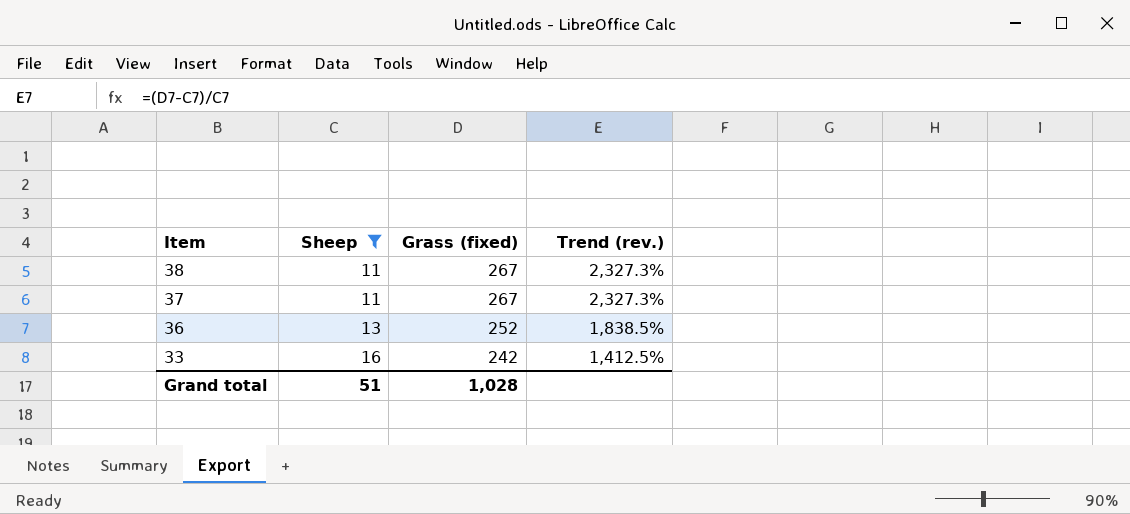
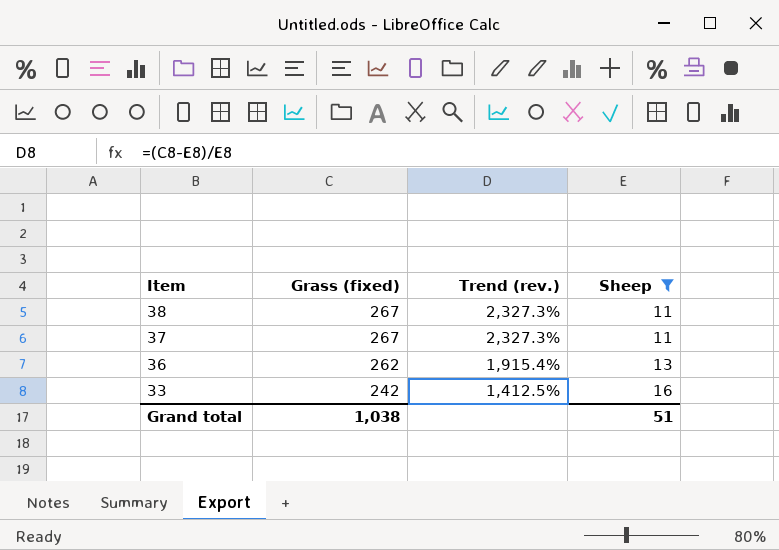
column Sheep | position: 2 -> 4
36 | Grass (fixed): 252 -> 262
36 | Trend (rev.): 1,838.5% -> 1,915.4%
Grand total | Grass (fixed): 1,028 -> 1,038

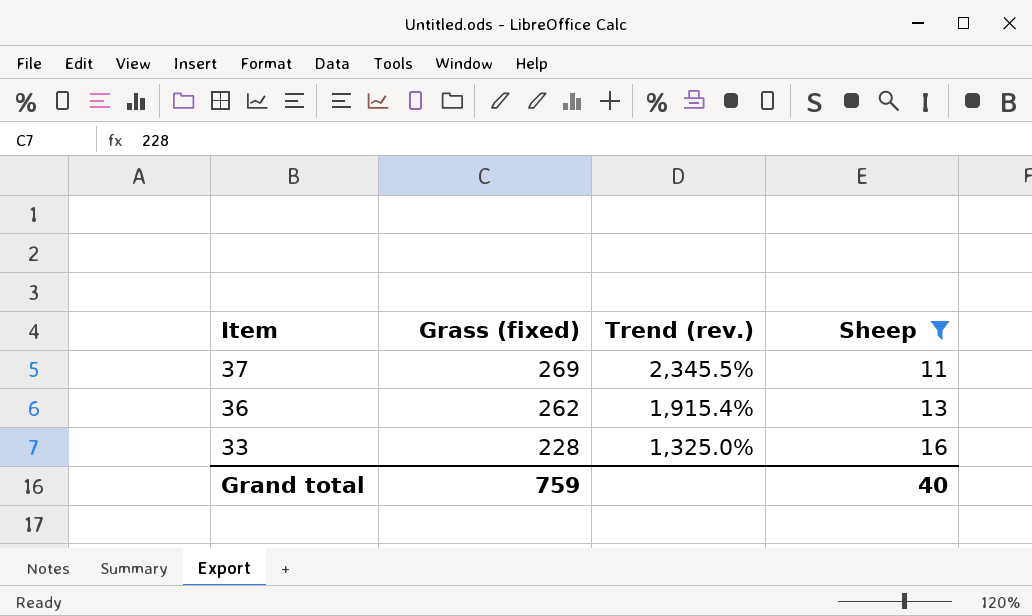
row 38: 267 | 2,327.3% | 11 -> none
37 | Grass (fixed): 267 -> 269
37 | Trend (rev.): 2,327.3% -> 2,345.5%
33 | Grass (fixed): 242 -> 228
33 | Trend (rev.): 1,412.5% -> 1,325.0%
Grand total | Grass (fixed): 1,038 -> 759
Grand total | Sheep: 51 -> 40

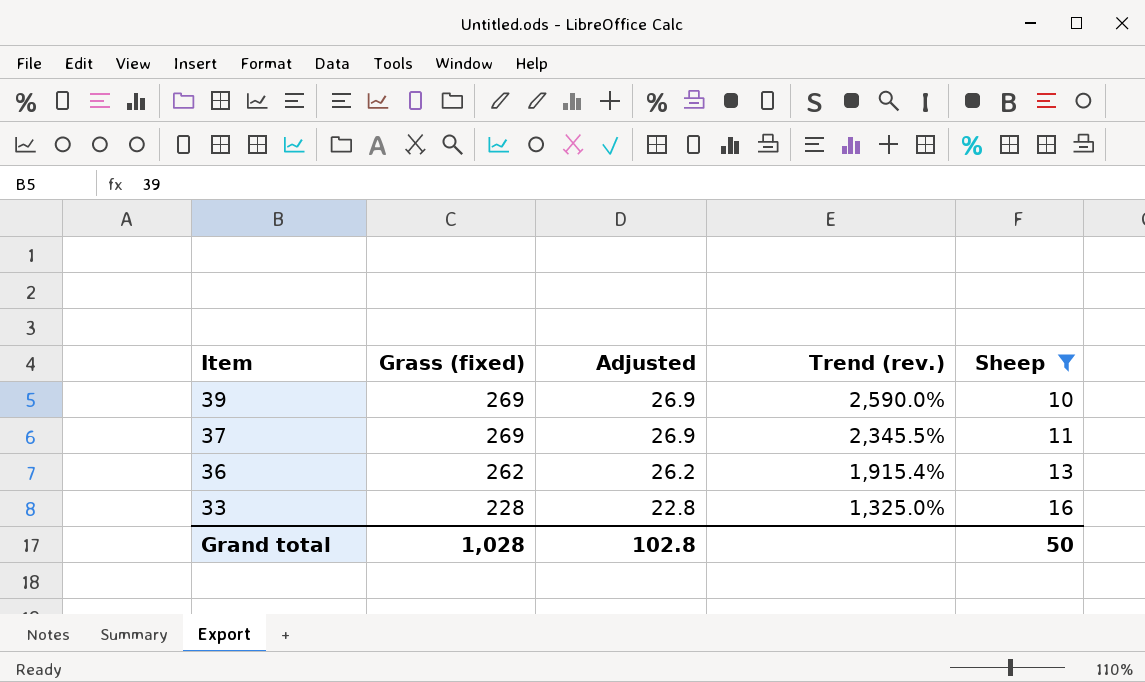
column Adjusted | formula: none -> [Grass (fixed)] * 0.1
row 39: none -> 269 | 26.9 | 2,590.0% | 10
Grand total | Grass (fixed): 759 -> 1,028
Grand total | Sheep: 40 -> 50

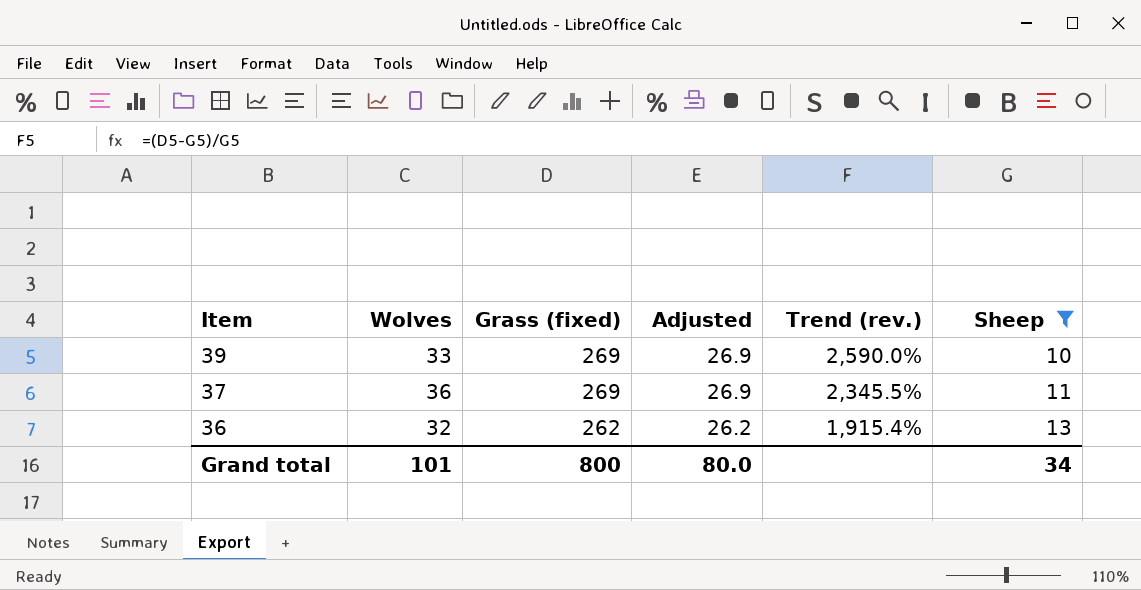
column Wolves | position: none -> 2
row 33: 228 | 22.8 | 1,325.0% | 16 -> none
Grand total | Grass (fixed): 1,028 -> 800
Grand total | Adjusted: 102.8 -> 80.0
Grand total | Sheep: 50 -> 34

